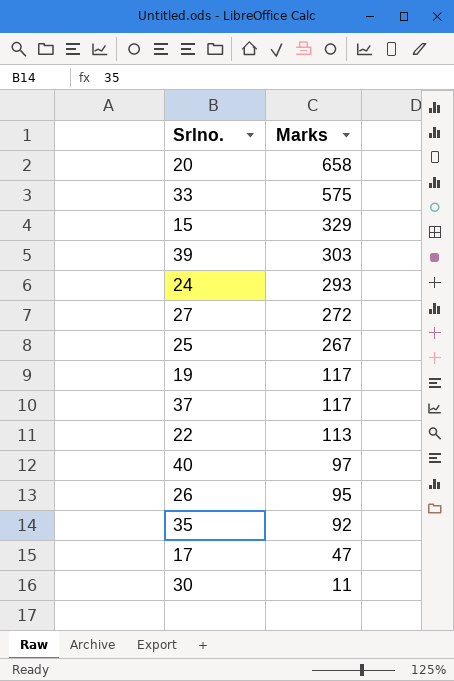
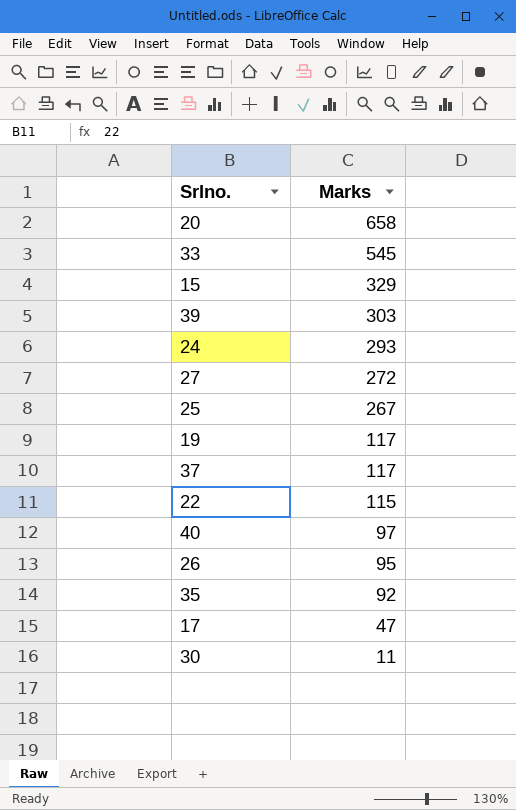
33 | Marks: 575 -> 545
22 | Marks: 113 -> 115

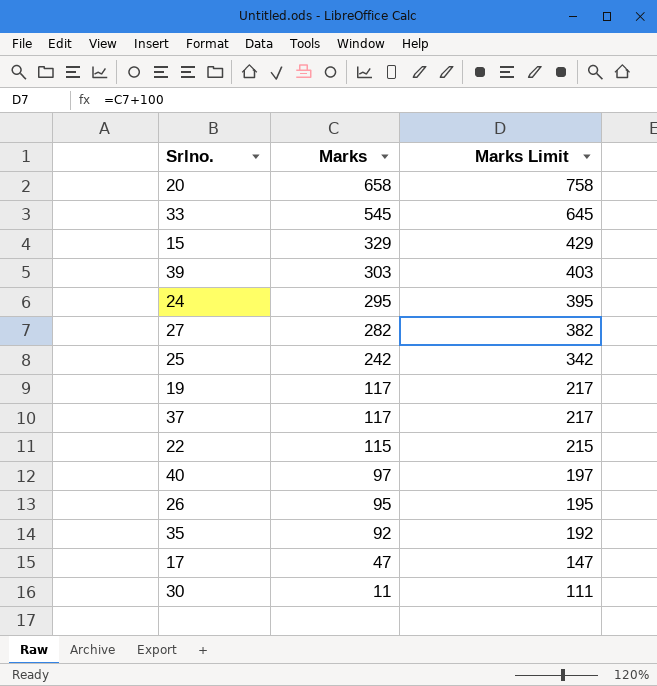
column Marks Limit | formula: none -> [Marks] + 100
24 | Marks: 293 -> 295
27 | Marks: 272 -> 282
25 | Marks: 267 -> 242

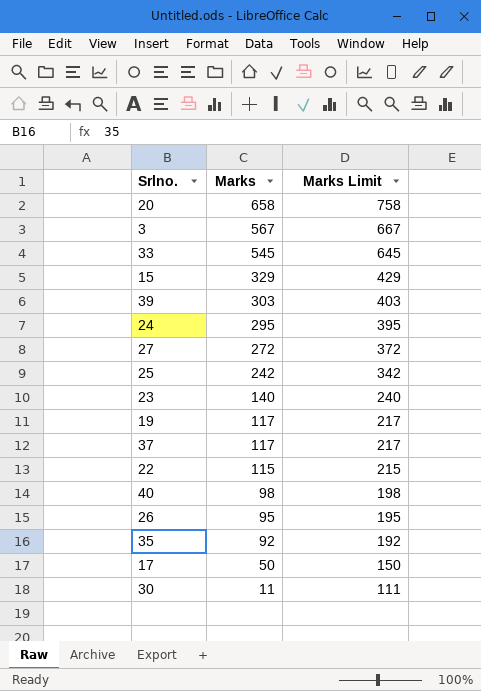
row 3: none -> 567 | 667
27 | Marks: 282 -> 272
27 | Marks Limit: 382 -> 372
row 23: none -> 140 | 240
40 | Marks: 97 -> 98
40 | Marks Limit: 197 -> 198
17 | Marks: 47 -> 50
17 | Marks Limit: 147 -> 150

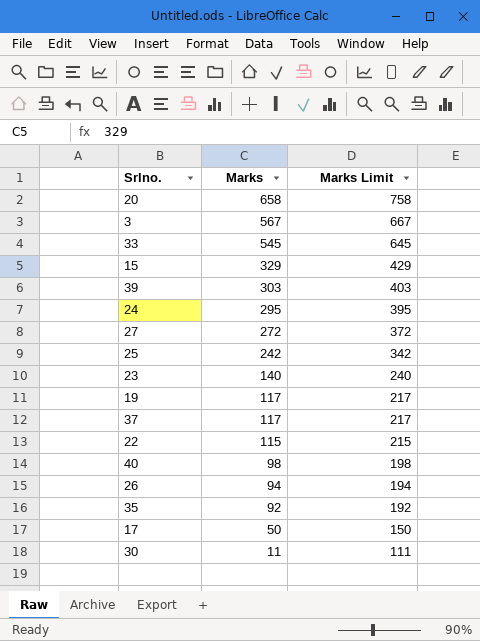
26 | Marks: 95 -> 94
26 | Marks Limit: 195 -> 194

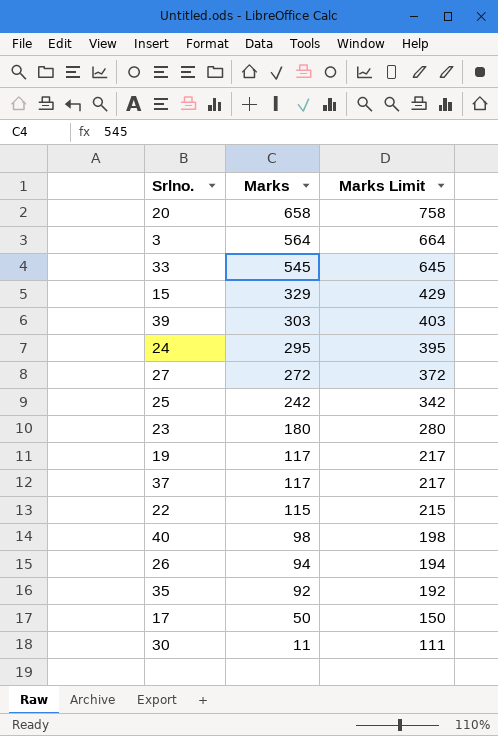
3 | Marks: 567 -> 564
3 | Marks Limit: 667 -> 664
23 | Marks: 140 -> 180
23 | Marks Limit: 240 -> 280

